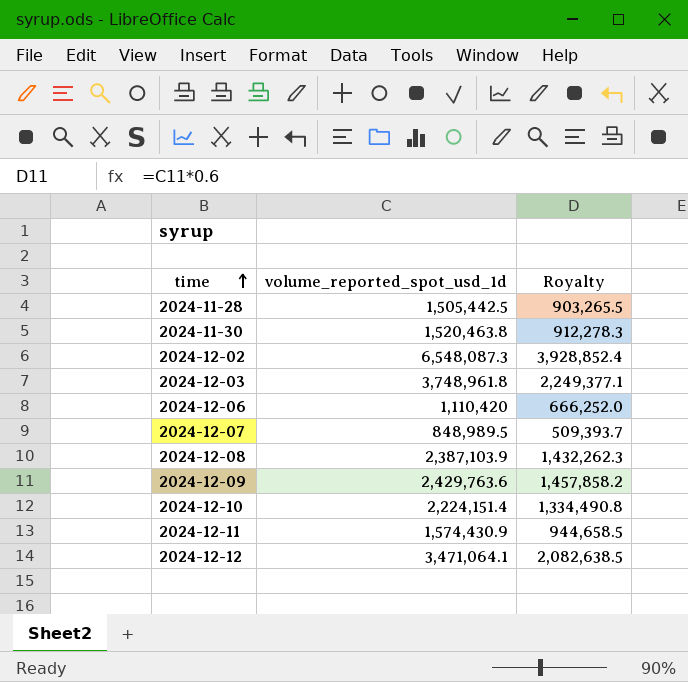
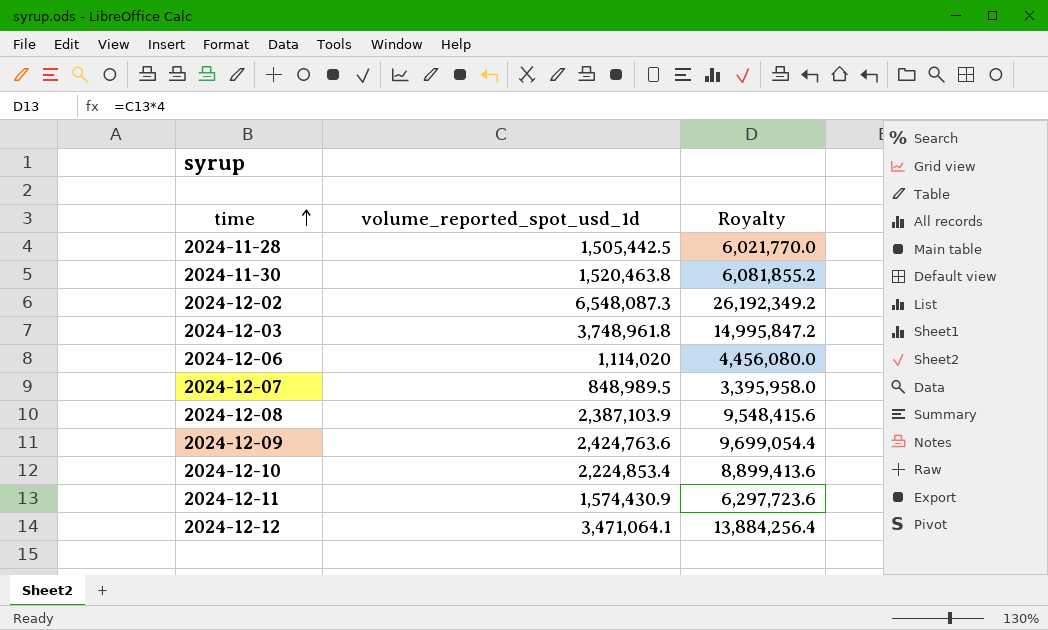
column Royalty | formula: [volume_reported_spot_usd_1d] * 0.6 -> [volume_reported_spot_usd_1d] * 4
2024-12-06 | volume_reported_spot_usd_1d: 1,110,420 -> 1,114,020
2024-12-09 | volume_reported_spot_usd_1d: 2,429,763.6 -> 2,424,763.6
2024-12-10 | volume_reported_spot_usd_1d: 2,224,151.4 -> 2,224,853.4

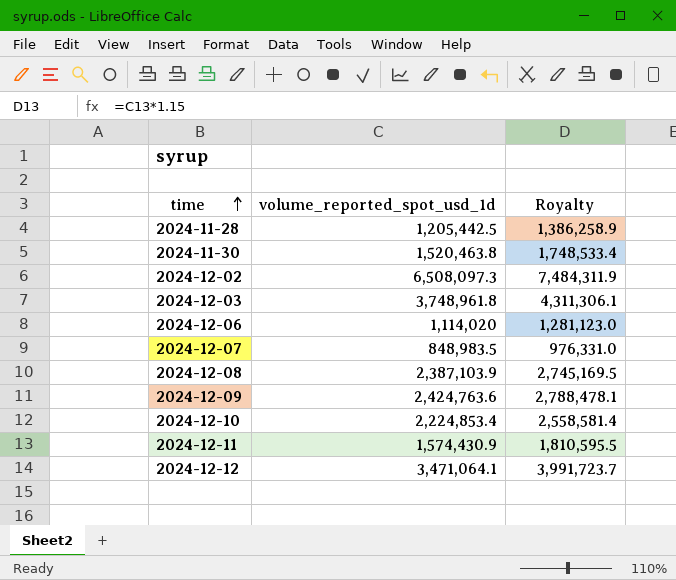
column Royalty | formula: [volume_reported_spot_usd_1d] * 4 -> [volume_reported_spot_usd_1d] * 1.15
2024-11-28 | volume_reported_spot_usd_1d: 1,505,442.5 -> 1,205,442.5
2024-12-02 | volume_reported_spot_usd_1d: 6,548,087.3 -> 6,508,097.3
2024-12-07 | volume_reported_spot_usd_1d: 848,989.5 -> 848,983.5

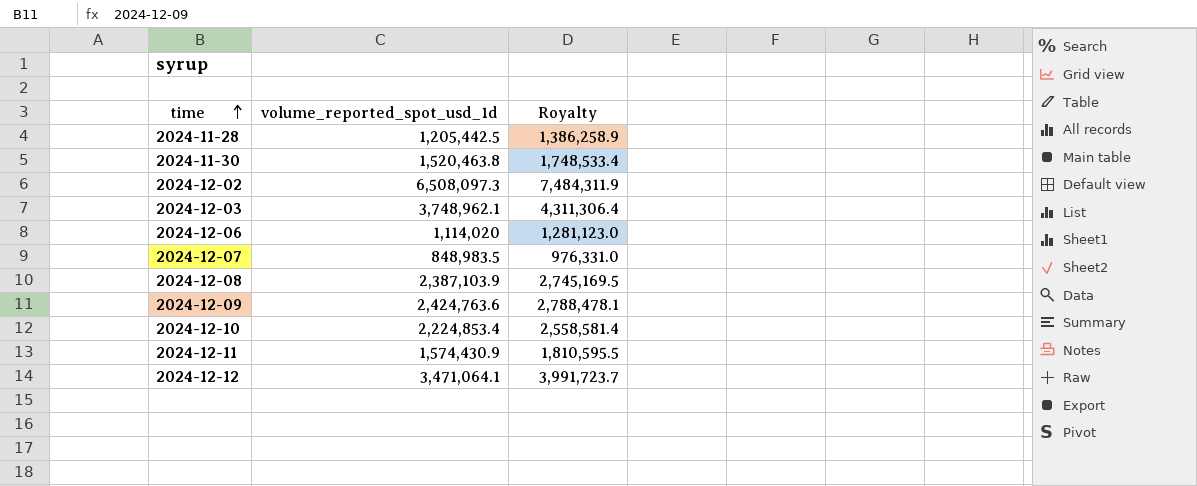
2024-12-03 | volume_reported_spot_usd_1d: 3,748,961.8 -> 3,748,962.1
2024-12-03 | Royalty: 4,311,306.1 -> 4,311,306.4

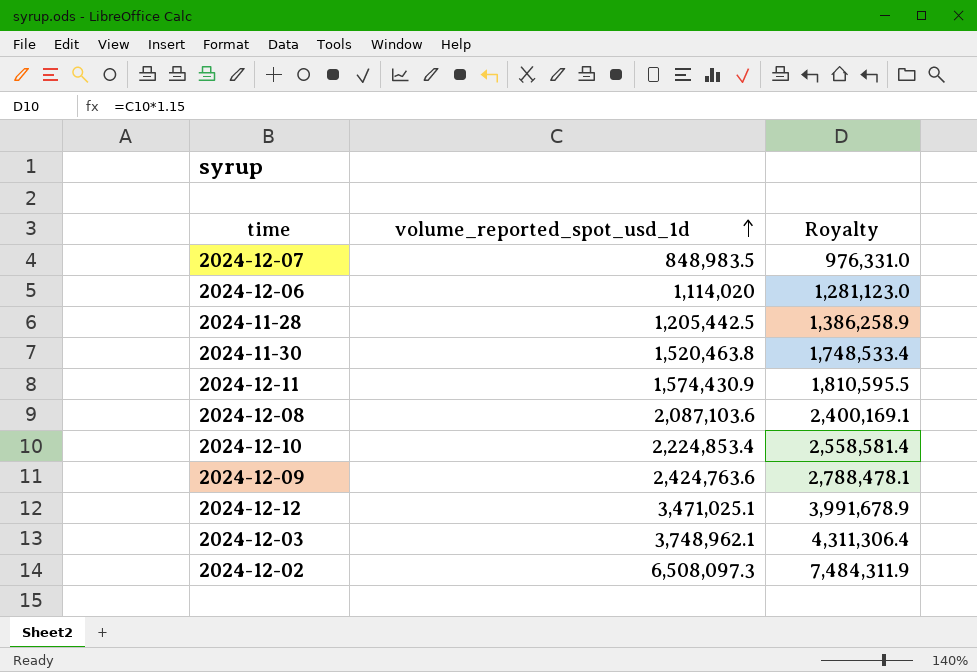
row order: time ascending -> volume_reported_spot_usd_1d ascending
2024-12-08 | volume_reported_spot_usd_1d: 2,387,103.9 -> 2,087,103.6
2024-12-08 | Royalty: 2,745,169.5 -> 2,400,169.1
2024-12-12 | volume_reported_spot_usd_1d: 3,471,064.1 -> 3,471,025.1
2024-12-12 | Royalty: 3,991,723.7 -> 3,991,678.9

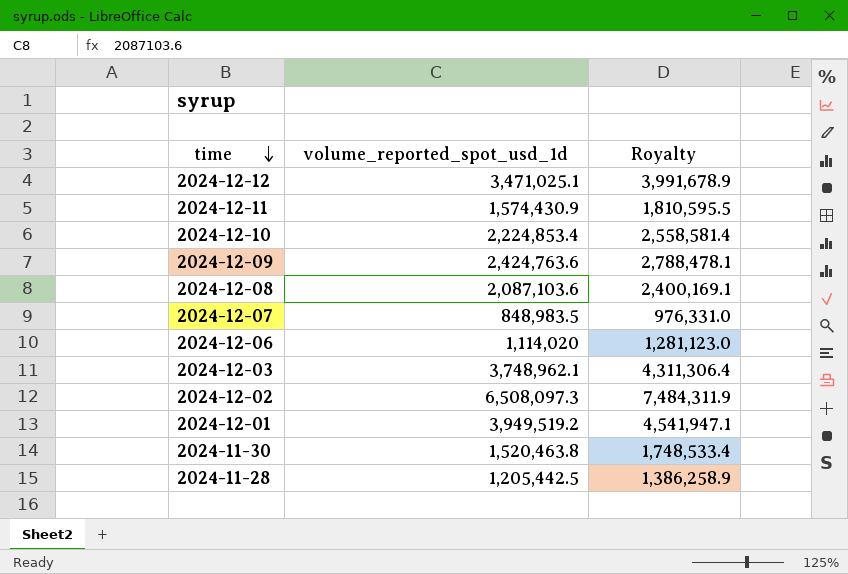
row order: volume_reported_spot_usd_1d ascending -> time descending
row 2024-12-01: none -> 3,949,519.2 | 4,541,947.1

